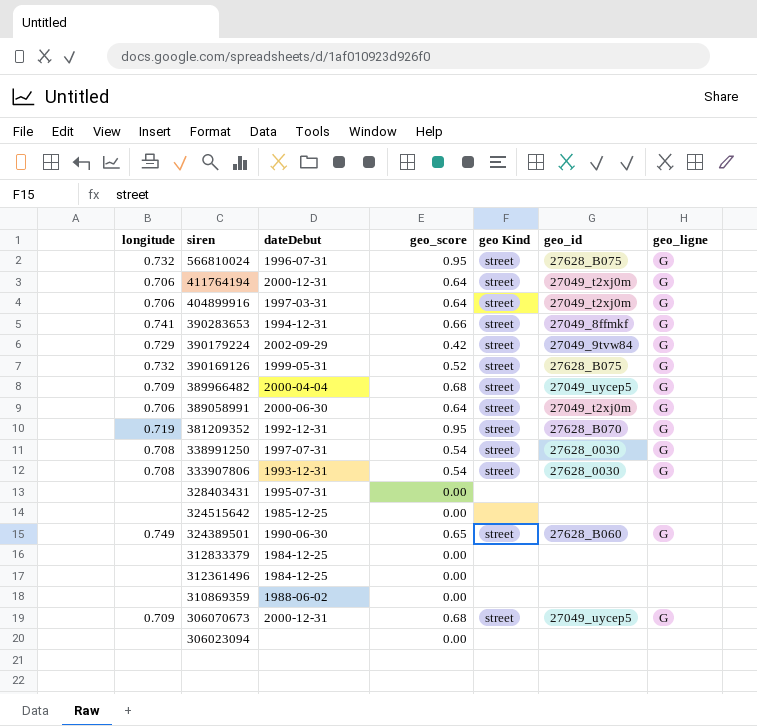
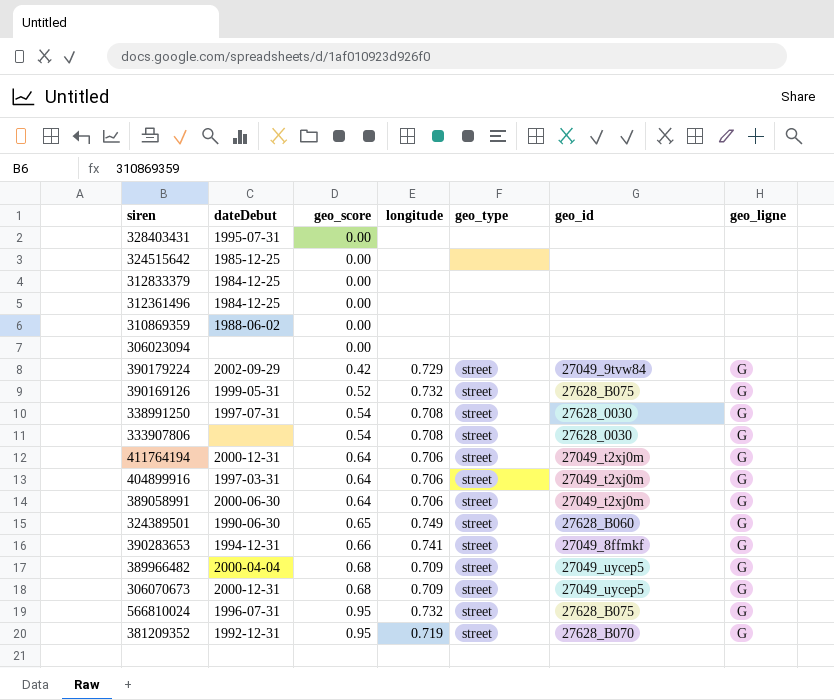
row order: siren descending -> geo_score ascending
column longitude | position: 1 -> 4
column name: geo Kind -> geo_type
333907806 | dateDebut: 1993-12-31 -> none

